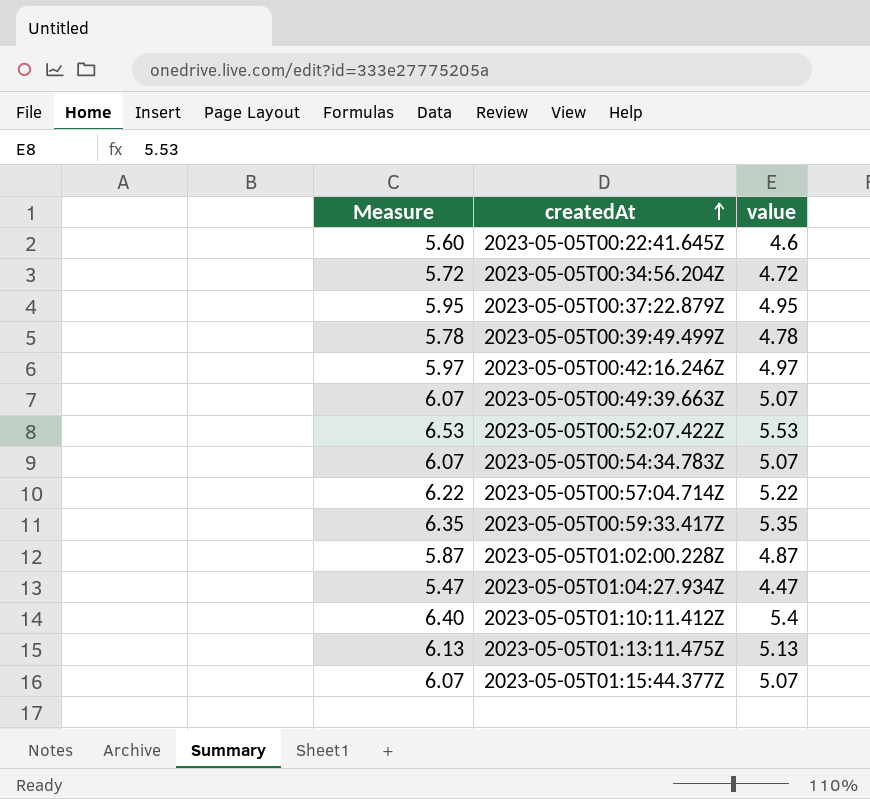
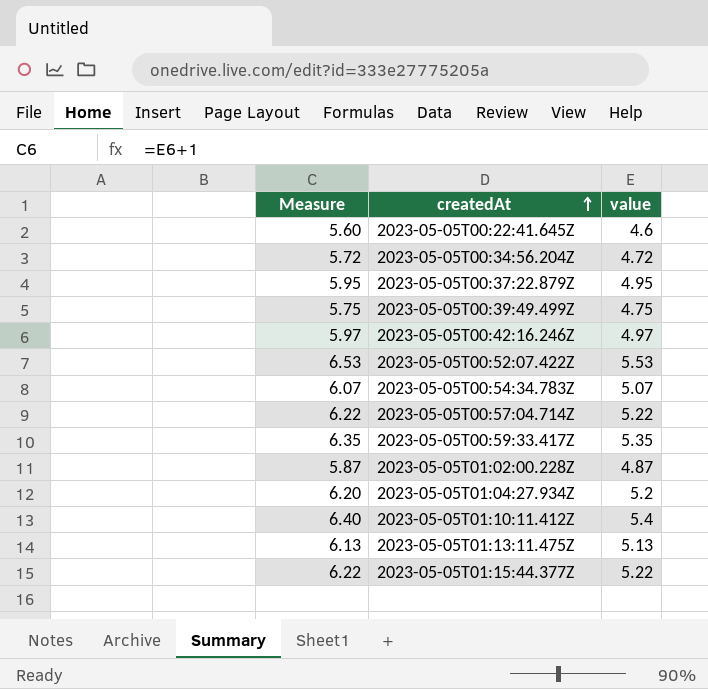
row 2023-05-05T00:49:39.663Z: 6.07 | 5.07 -> none
2023-05-05T00:39:49.499Z | Measure: 5.78 -> 5.75
2023-05-05T00:39:49.499Z | value: 4.78 -> 4.75
2023-05-05T01:04:27.934Z | Measure: 5.47 -> 6.20
2023-05-05T01:04:27.934Z | value: 4.47 -> 5.2
2023-05-05T01:15:44.377Z | Measure: 6.07 -> 6.22
2023-05-05T01:15:44.377Z | value: 5.07 -> 5.22

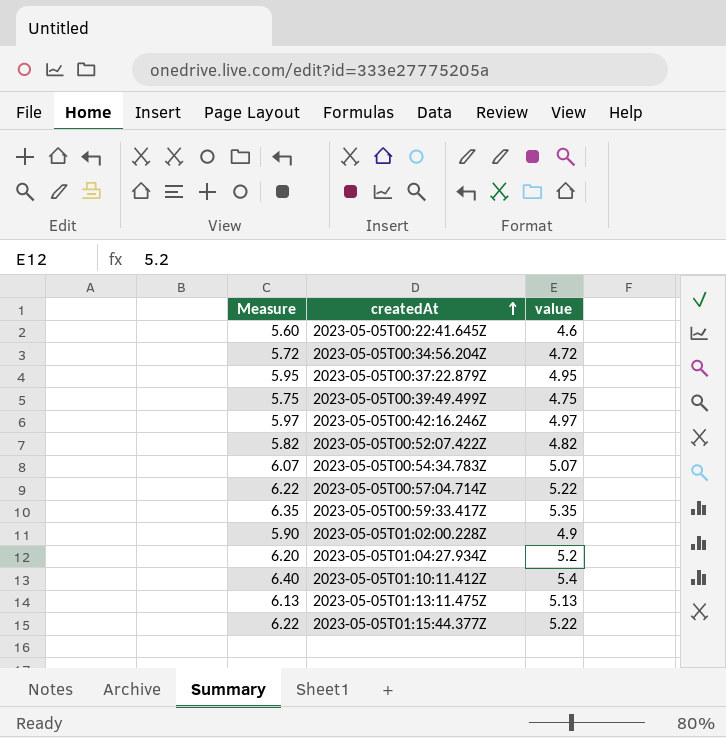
2023-05-05T00:52:07.422Z | Measure: 6.53 -> 5.82
2023-05-05T00:52:07.422Z | value: 5.53 -> 4.82
2023-05-05T01:02:00.228Z | Measure: 5.87 -> 5.90
2023-05-05T01:02:00.228Z | value: 4.87 -> 4.9

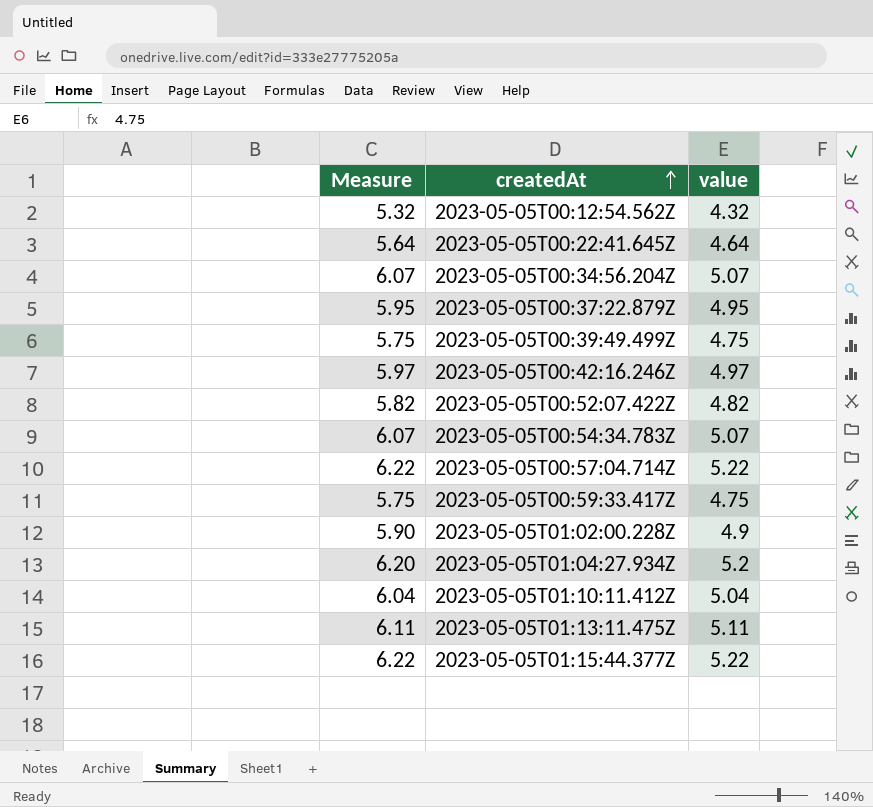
row 2023-05-05T00:12:54.562Z: none -> 5.32 | 4.32
2023-05-05T00:22:41.645Z | Measure: 5.60 -> 5.64
2023-05-05T00:22:41.645Z | value: 4.6 -> 4.64
2023-05-05T00:34:56.204Z | Measure: 5.72 -> 6.07
2023-05-05T00:34:56.204Z | value: 4.72 -> 5.07
2023-05-05T00:59:33.417Z | Measure: 6.35 -> 5.75
2023-05-05T00:59:33.417Z | value: 5.35 -> 4.75
2023-05-05T01:10:11.412Z | Measure: 6.40 -> 6.04
2023-05-05T01:10:11.412Z | value: 5.4 -> 5.04
2023-05-05T01:13:11.475Z | Measure: 6.13 -> 6.11
2023-05-05T01:13:11.475Z | value: 5.13 -> 5.11

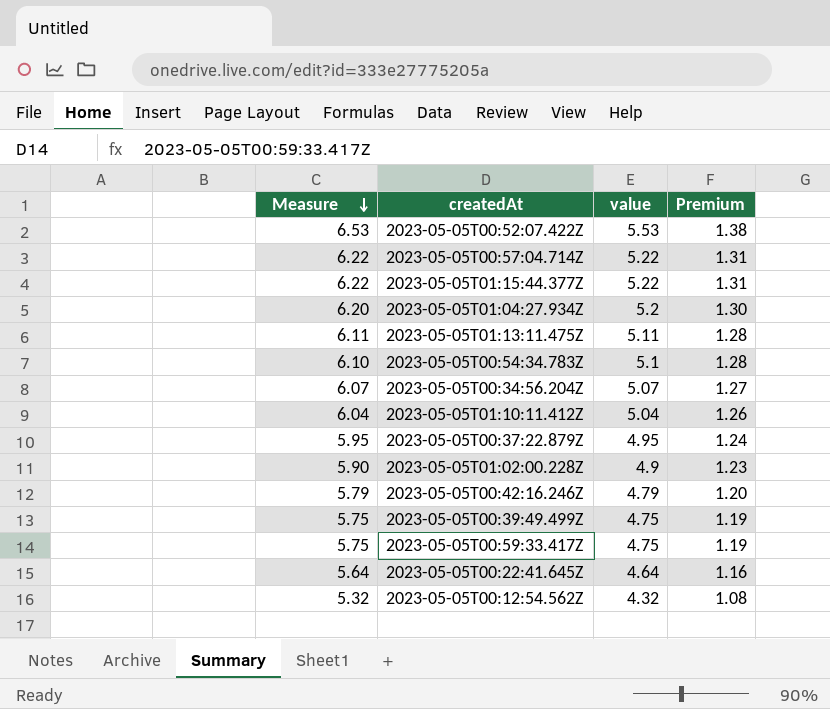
row order: createdAt ascending -> Measure descending
column Premium | formula: none -> [value] * 0.25
2023-05-05T00:52:07.422Z | Measure: 5.82 -> 6.53
2023-05-05T00:52:07.422Z | value: 4.82 -> 5.53
2023-05-05T00:54:34.783Z | Measure: 6.07 -> 6.10
2023-05-05T00:54:34.783Z | value: 5.07 -> 5.1
2023-05-05T00:42:16.246Z | Measure: 5.97 -> 5.79
2023-05-05T00:42:16.246Z | value: 4.97 -> 4.79

